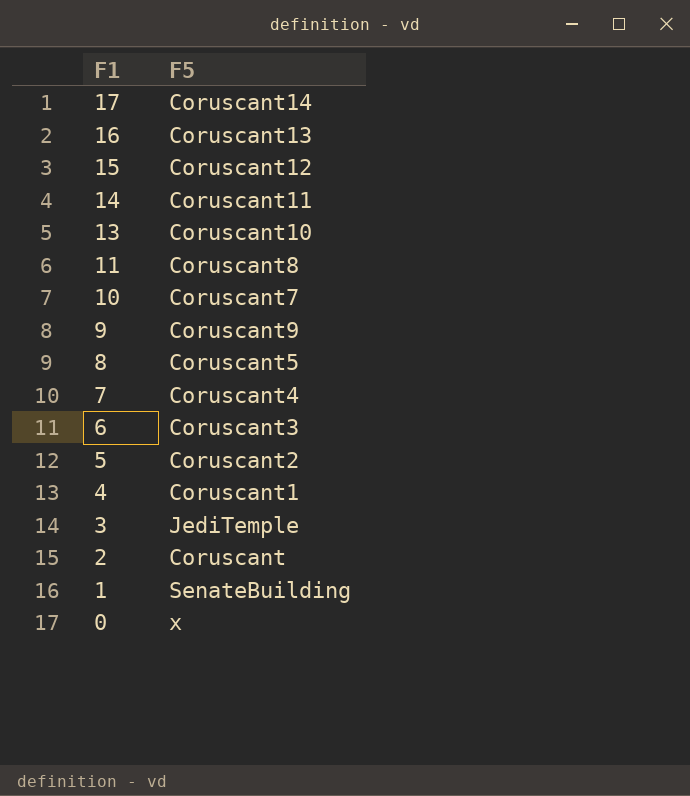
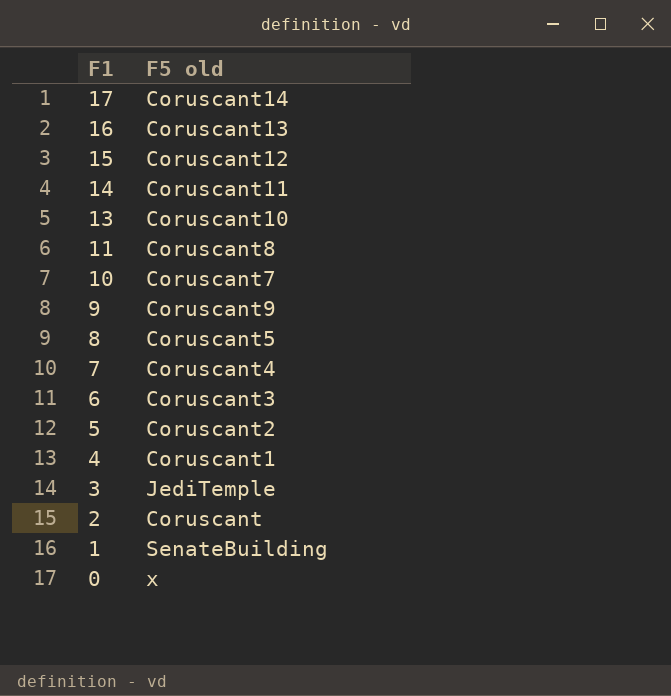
column name: F5 -> F5 old

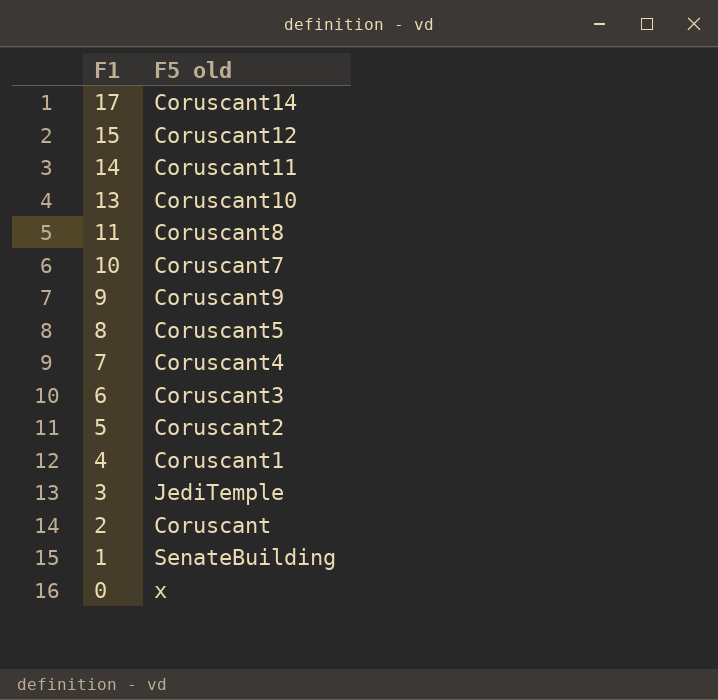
row 16: Coruscant13 -> none

